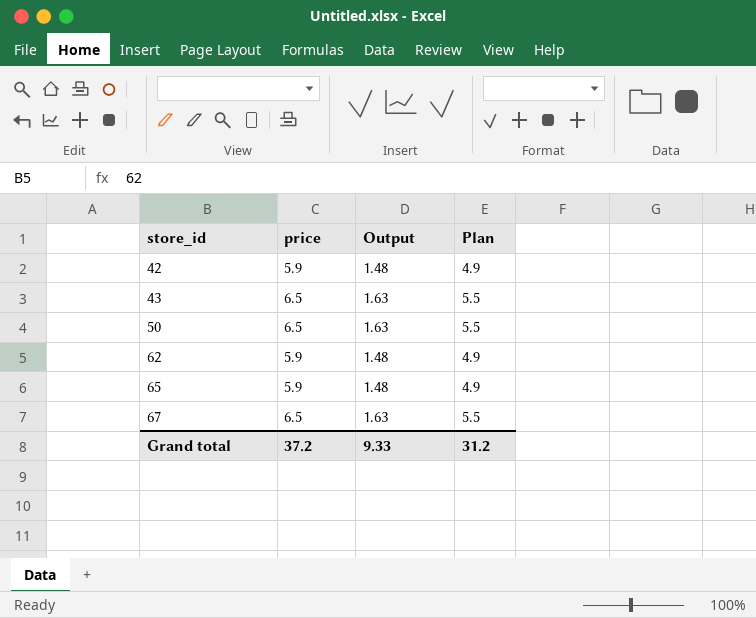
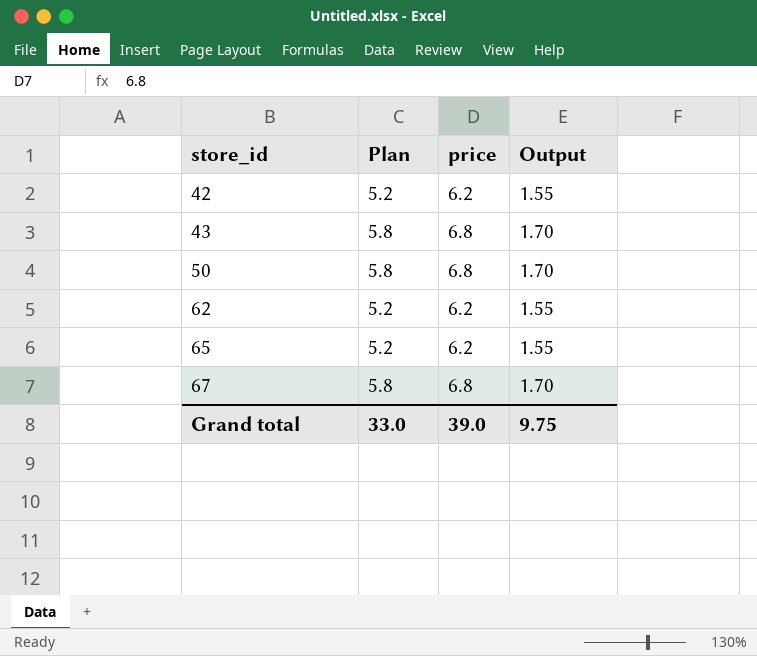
column Plan | position: 4 -> 2
42 | Plan: 4.9 -> 5.2
42 | price: 5.9 -> 6.2
42 | Output: 1.48 -> 1.55
43 | Plan: 5.5 -> 5.8
43 | price: 6.5 -> 6.8
43 | Output: 1.63 -> 1.70
50 | Plan: 5.5 -> 5.8
50 | price: 6.5 -> 6.8
50 | Output: 1.63 -> 1.70
62 | Plan: 4.9 -> 5.2
62 | price: 5.9 -> 6.2
62 | Output: 1.48 -> 1.55
65 | Plan: 4.9 -> 5.2
65 | price: 5.9 -> 6.2
65 | Output: 1.48 -> 1.55
67 | Plan: 5.5 -> 5.8
67 | price: 6.5 -> 6.8
67 | Output: 1.63 -> 1.70
Grand total | Plan: 31.2 -> 33.0
Grand total | price: 37.2 -> 39.0
Grand total | Output: 9.33 -> 9.75

